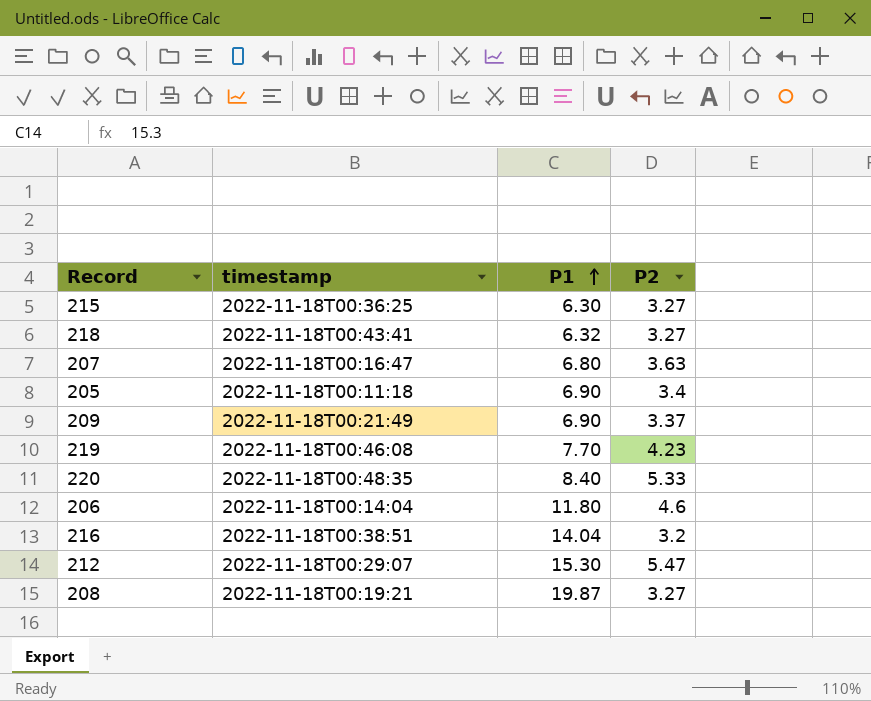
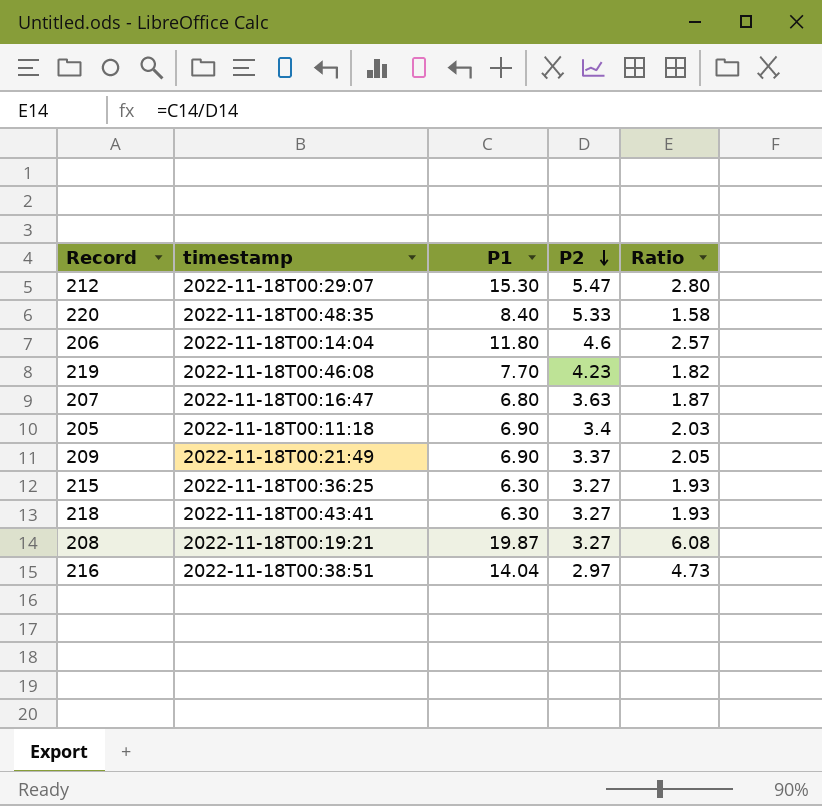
row order: P1 ascending -> P2 descending
column Ratio | formula: none -> [P1] / [P2]
218 | P1: 6.32 -> 6.30
216 | P2: 3.2 -> 2.97

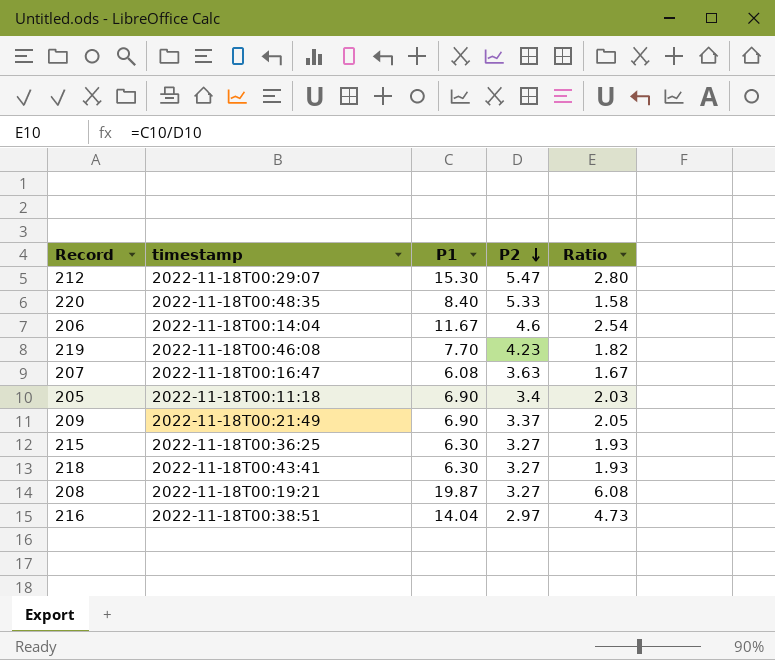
206 | P1: 11.80 -> 11.67
206 | Ratio: 2.57 -> 2.54
207 | P1: 6.80 -> 6.08
207 | Ratio: 1.87 -> 1.67

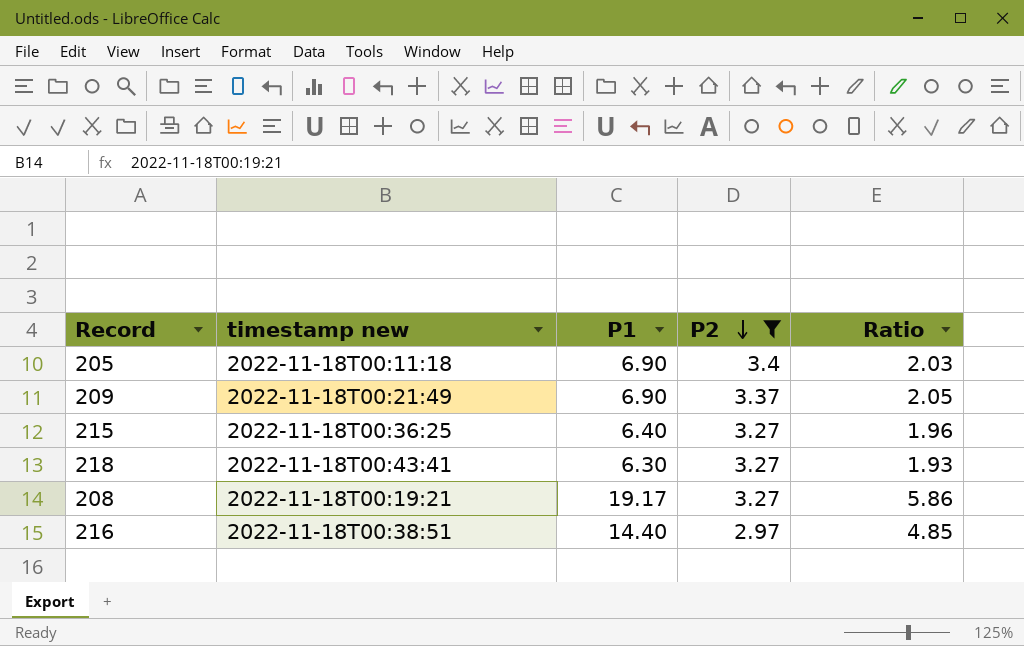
filter: none -> P2 <= 3.4
column name: timestamp -> timestamp new
215 | P1: 6.30 -> 6.40
215 | Ratio: 1.93 -> 1.96
208 | P1: 19.87 -> 19.17
208 | Ratio: 6.08 -> 5.86
216 | P1: 14.04 -> 14.40
216 | Ratio: 4.73 -> 4.85

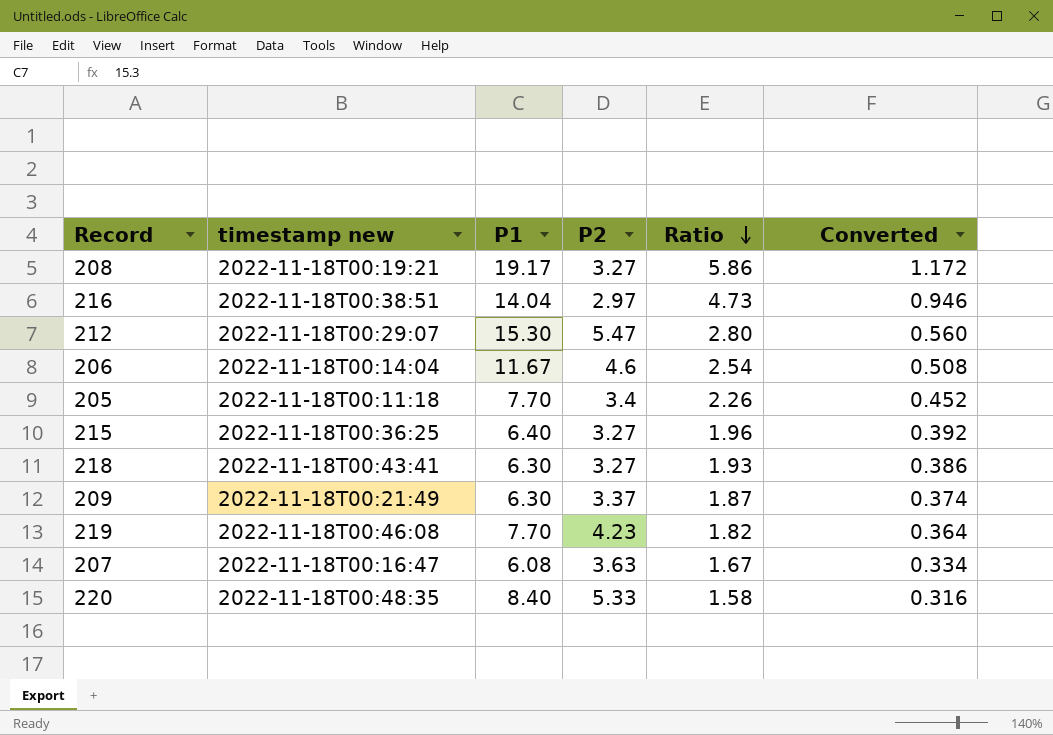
filter: P2 <= 3.4 -> none
row order: P2 descending -> Ratio descending
column Converted | formula: none -> [Ratio] * 0.2
216 | P1: 14.40 -> 14.04
216 | Ratio: 4.85 -> 4.73
205 | P1: 6.90 -> 7.70
205 | Ratio: 2.03 -> 2.26
209 | P1: 6.90 -> 6.30
209 | Ratio: 2.05 -> 1.87

